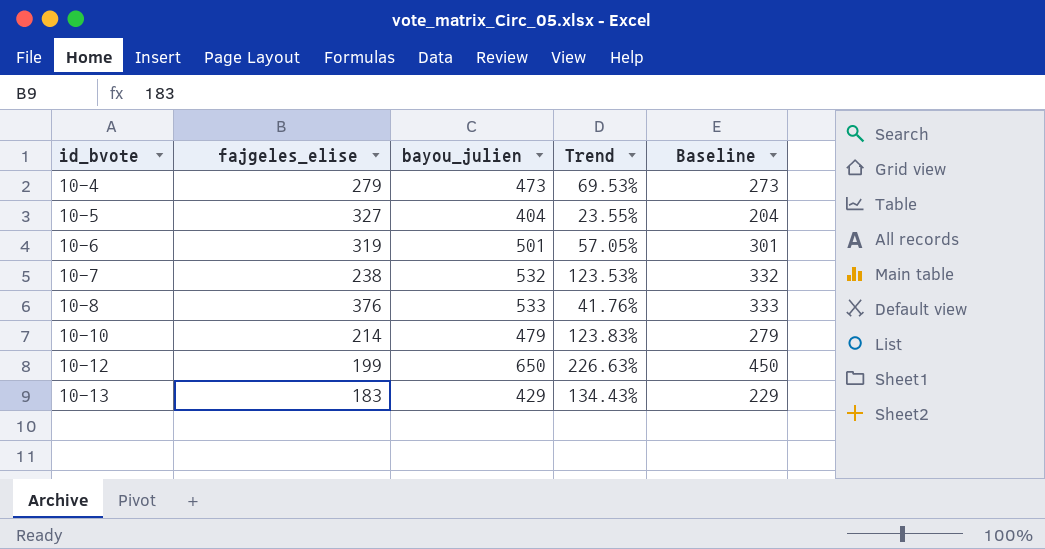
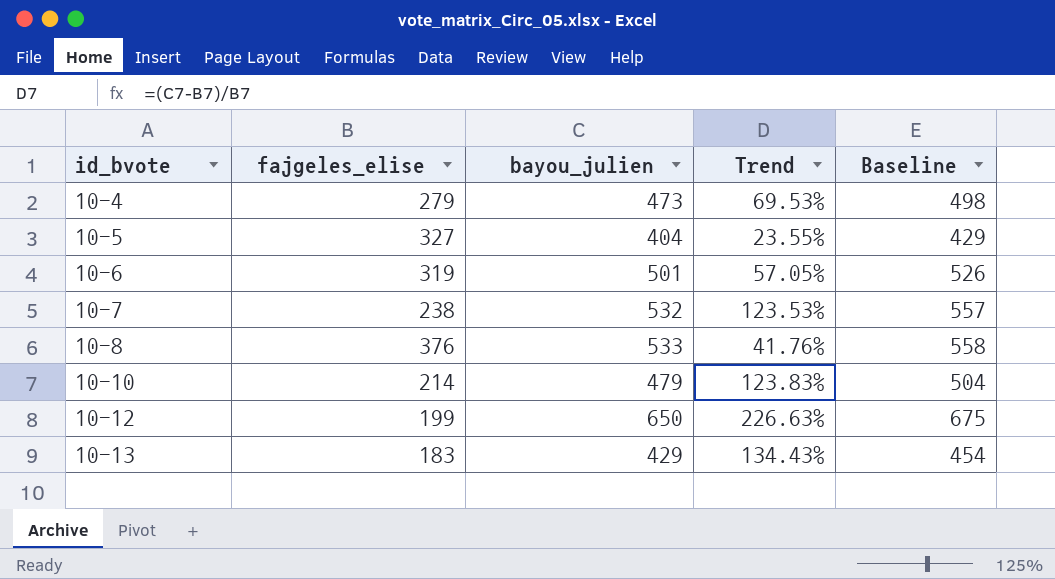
column Baseline | formula: [bayou_julien] - 200 -> [bayou_julien] + 25

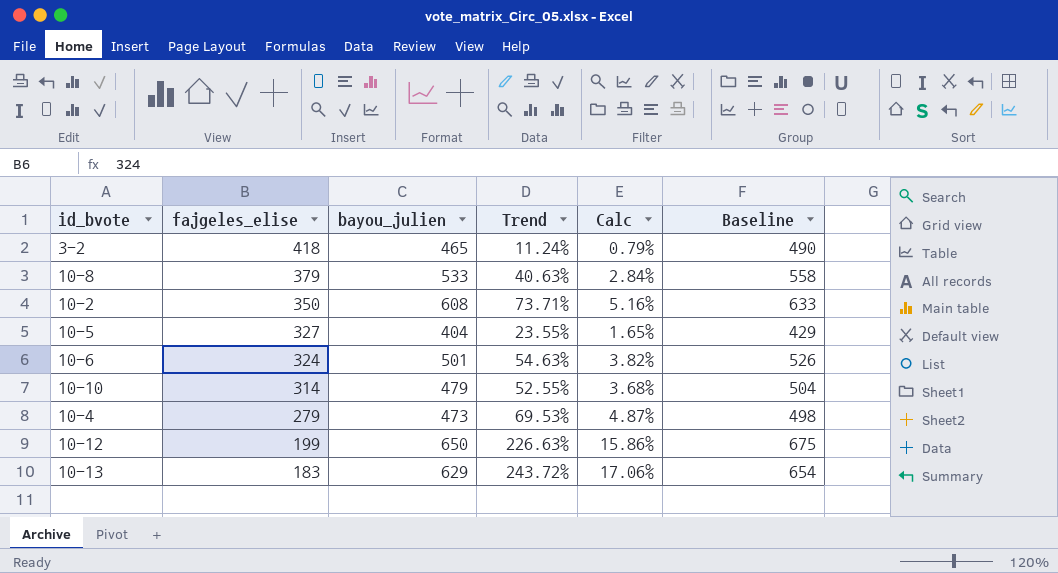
row order: id_bvote ascending -> fajgeles_elise descending
column Calc | formula: none -> [Trend] * 0.07
row 10-7: 238 | 532 | 123.53% | 557 -> none
row 3-2: none -> 418 | 465 | 11.24% | 0.79% | 490
10-8 | fajgeles_elise: 376 -> 379
10-8 | Trend: 41.76% -> 40.63%
row 10-2: none -> 350 | 608 | 73.71% | 5.16% | 633
10-6 | fajgeles_elise: 319 -> 324
10-6 | Trend: 57.05% -> 54.63%
10-10 | fajgeles_elise: 214 -> 314
10-10 | Trend: 123.83% -> 52.55%
10-13 | bayou_julien: 429 -> 629
10-13 | Trend: 134.43% -> 243.72%
10-13 | Baseline: 454 -> 654

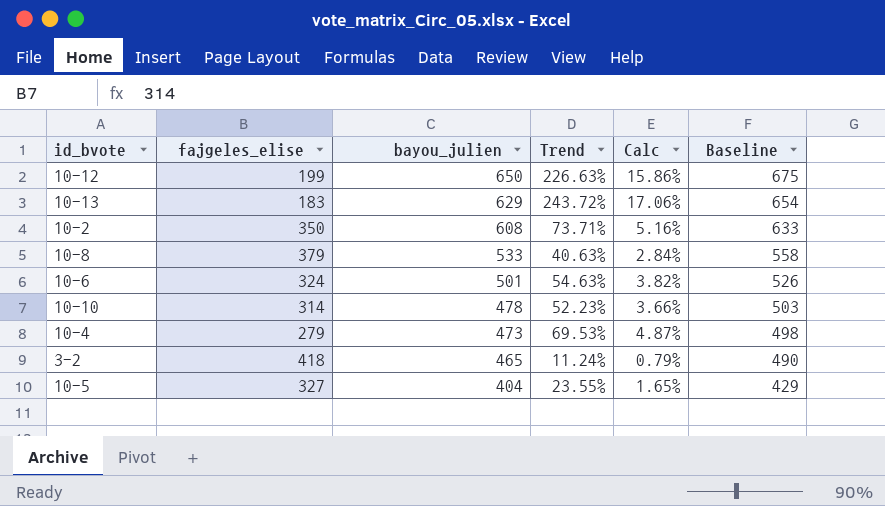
row order: fajgeles_elise descending -> bayou_julien descending
10-10 | bayou_julien: 479 -> 478
10-10 | Trend: 52.55% -> 52.23%
10-10 | Calc: 3.68% -> 3.66%
10-10 | Baseline: 504 -> 503

